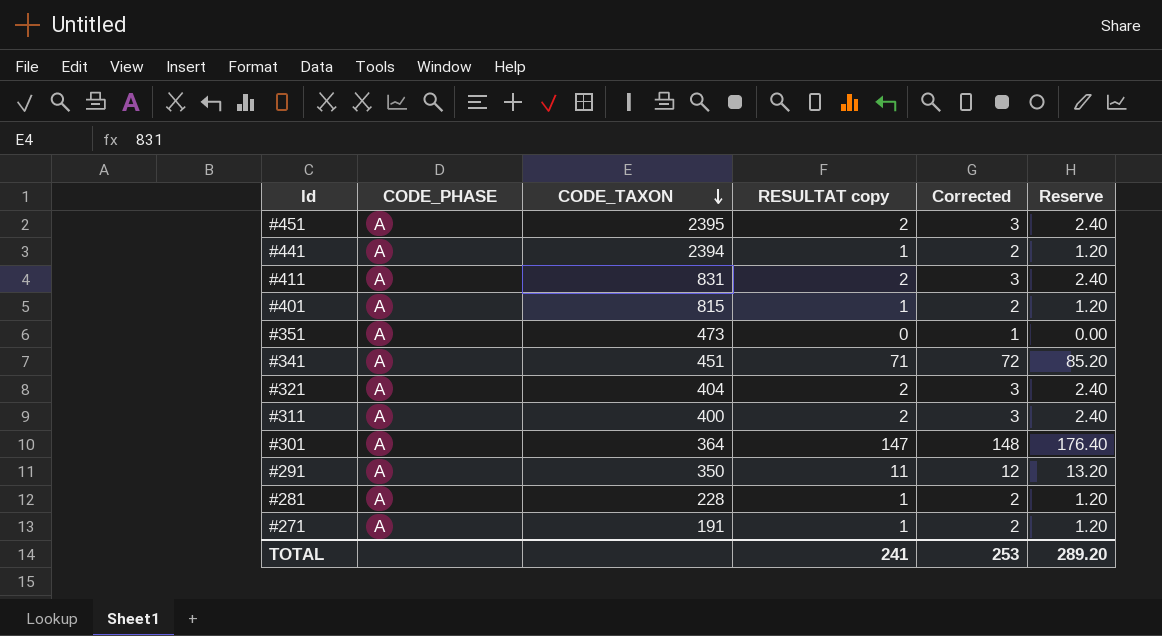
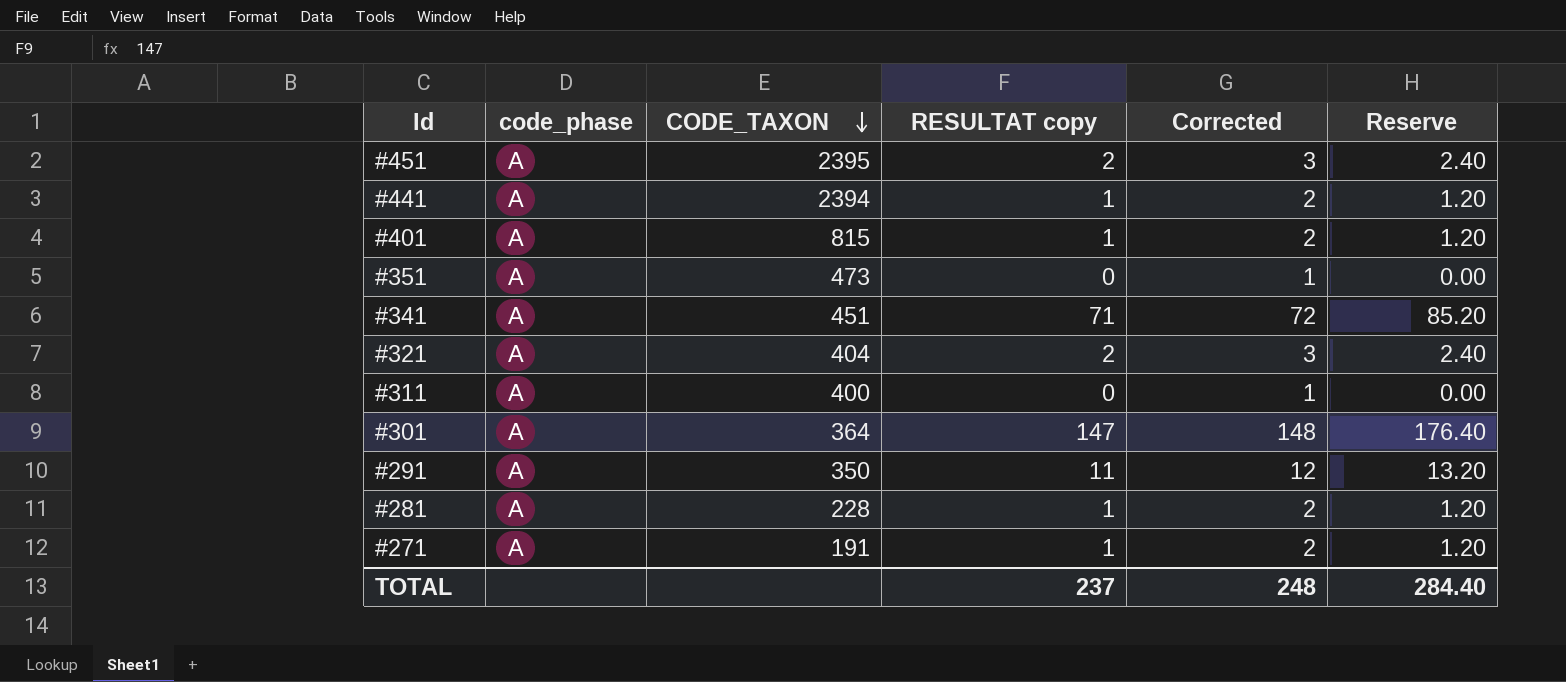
column name: CODE_PHASE -> code_phase
row #411: A | 831 | 2 | 3 | 2.40 -> none
#311 | RESULTAT copy: 2 -> 0
#311 | Corrected: 3 -> 1
#311 | Reserve: 2.40 -> 0.00
TOTAL | RESULTAT copy: 241 -> 237
TOTAL | Corrected: 253 -> 248
TOTAL | Reserve: 289.20 -> 284.40

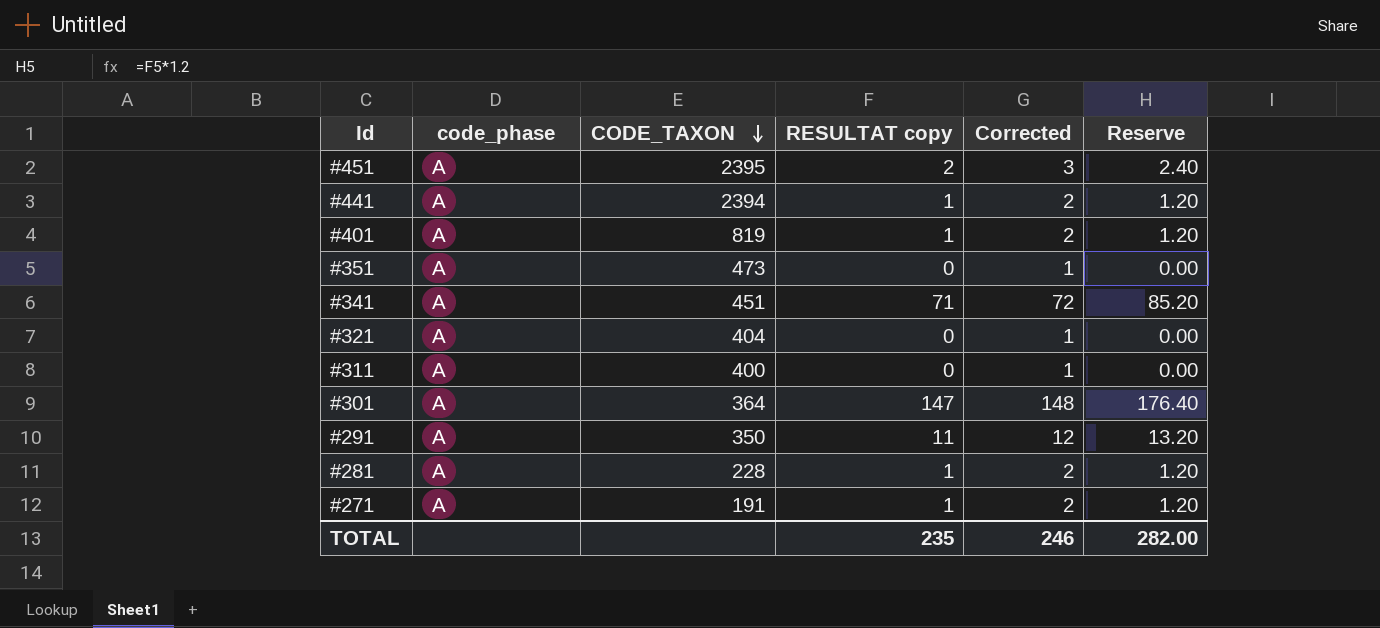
#401 | CODE_TAXON: 815 -> 819
#321 | RESULTAT copy: 2 -> 0
#321 | Corrected: 3 -> 1
#321 | Reserve: 2.40 -> 0.00
TOTAL | RESULTAT copy: 237 -> 235
TOTAL | Corrected: 248 -> 246
TOTAL | Reserve: 284.40 -> 282.00

